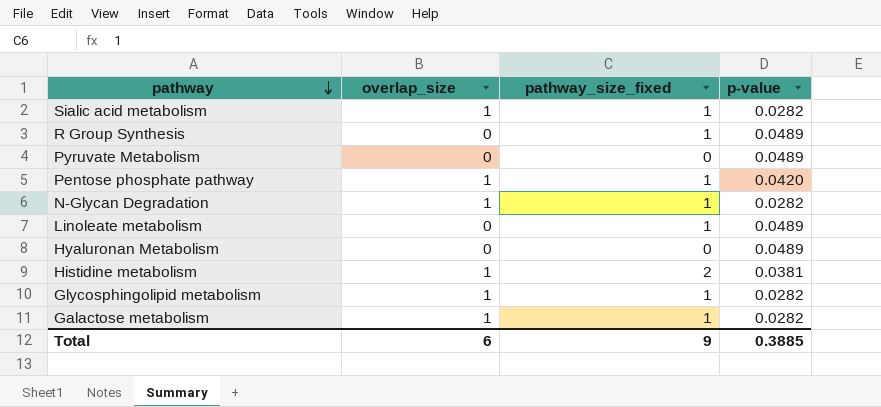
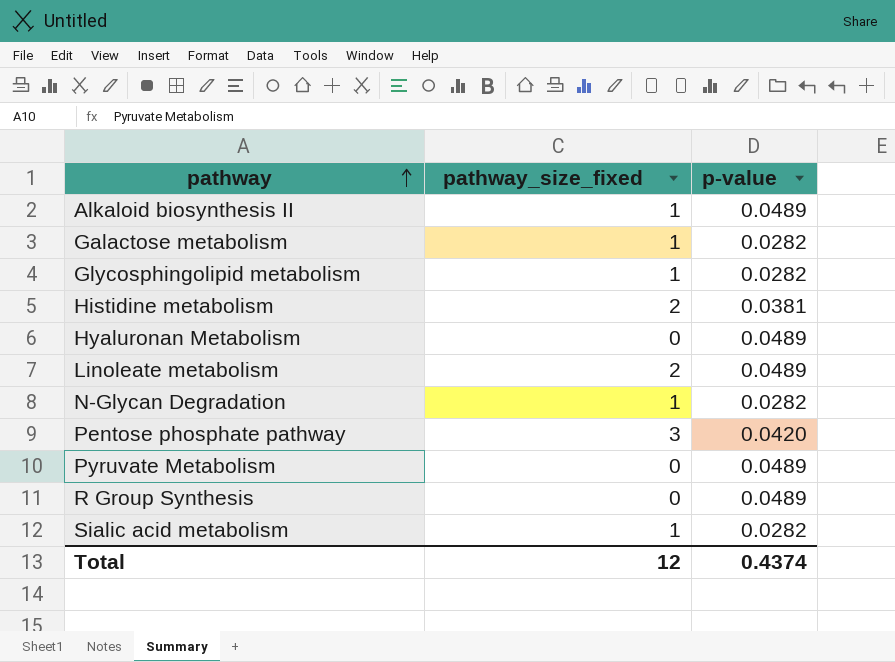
row order: pathway descending -> pathway ascending
column overlap_size | position: 2 -> none
row Alkaloid biosynthesis II: none -> 1 | 0.0489
Linoleate metabolism | pathway_size_fixed: 1 -> 2
Pentose phosphate pathway | pathway_size_fixed: 1 -> 3
R Group Synthesis | pathway_size_fixed: 1 -> 0
Total | pathway_size_fixed: 9 -> 12
Total | p-value: 0.3885 -> 0.4374

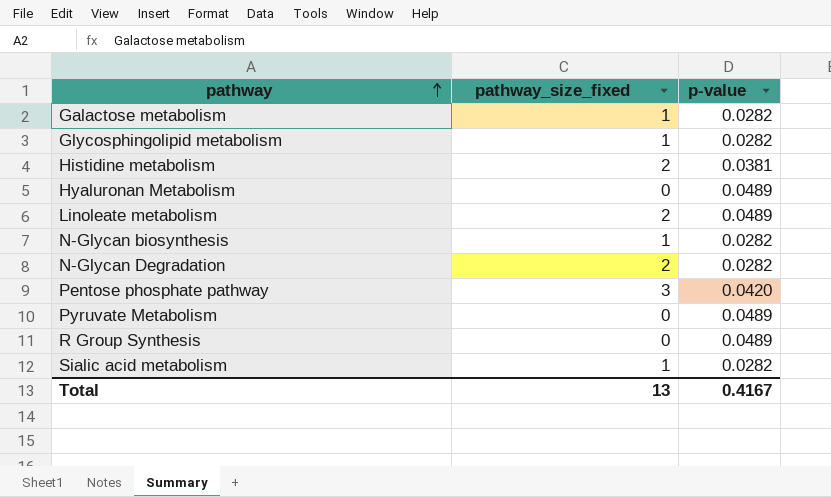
row Alkaloid biosynthesis II: 1 | 0.0489 -> none
row N-Glycan biosynthesis: none -> 1 | 0.0282
N-Glycan Degradation | pathway_size_fixed: 1 -> 2
Total | pathway_size_fixed: 12 -> 13
Total | p-value: 0.4374 -> 0.4167

